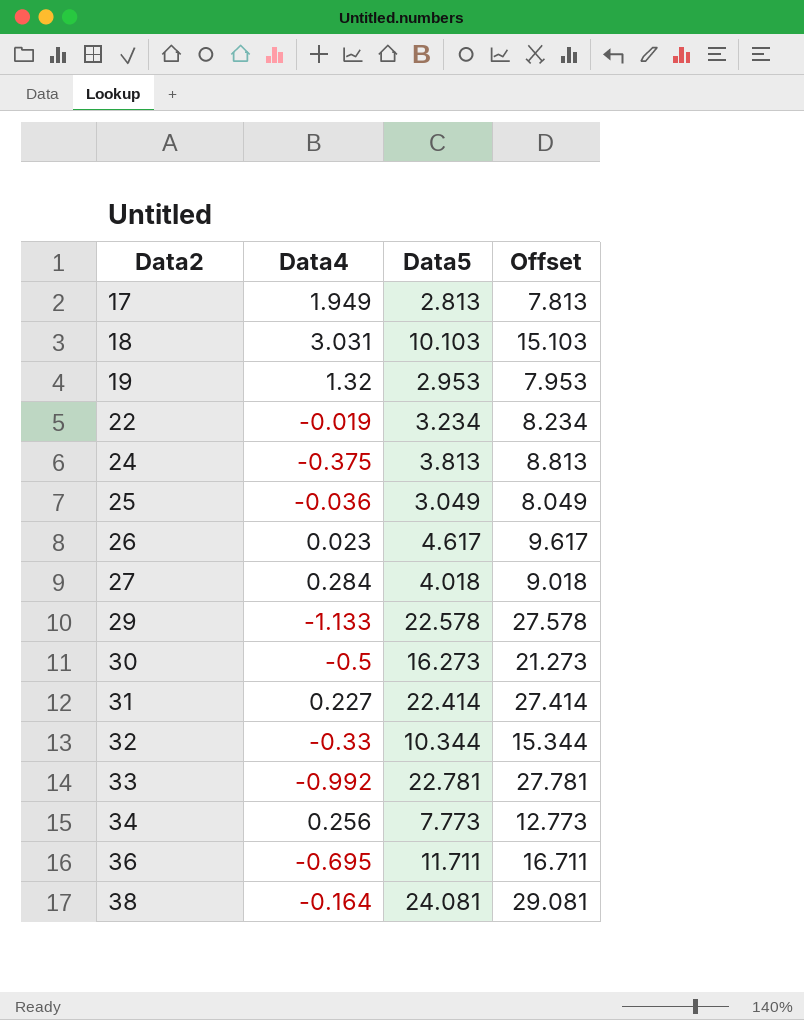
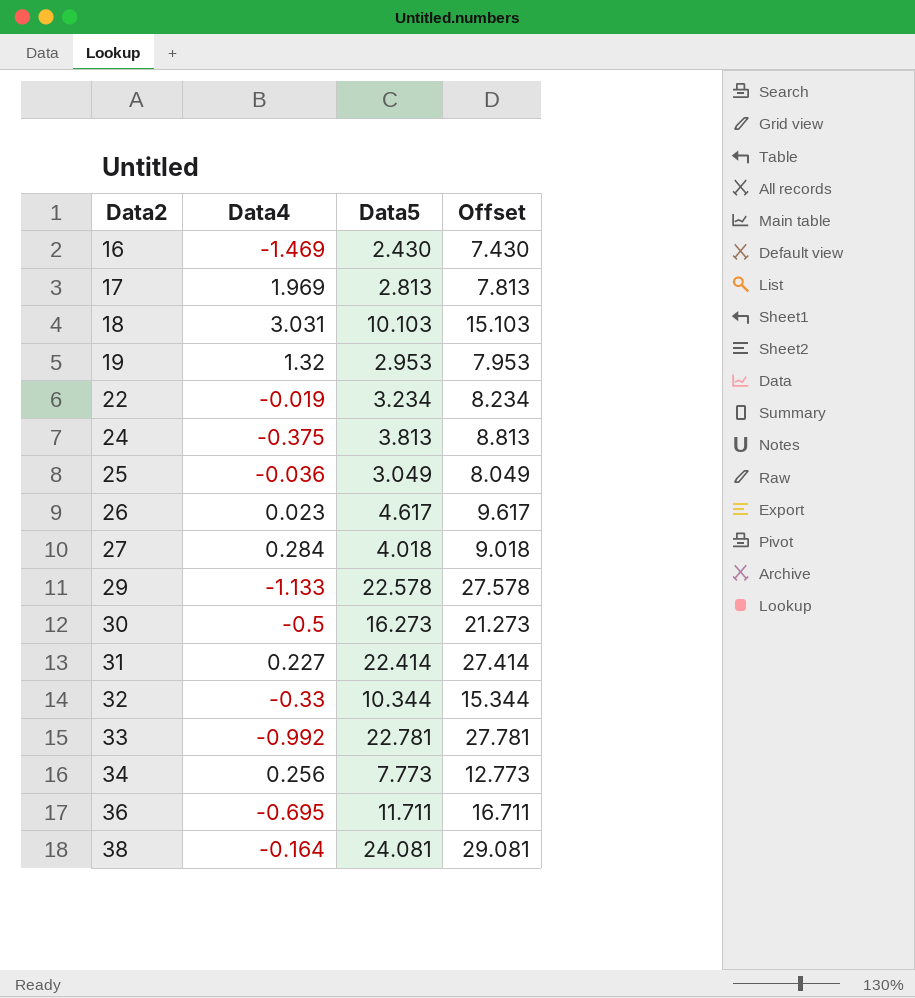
row 16: none -> -1.469 | 2.430 | 7.430
17 | Data4: 1.949 -> 1.969

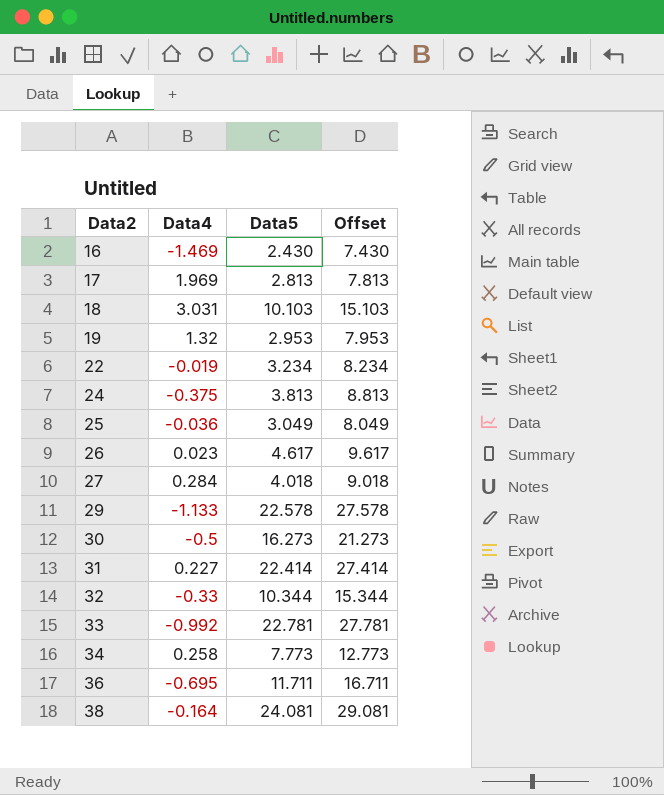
34 | Data4: 0.256 -> 0.258

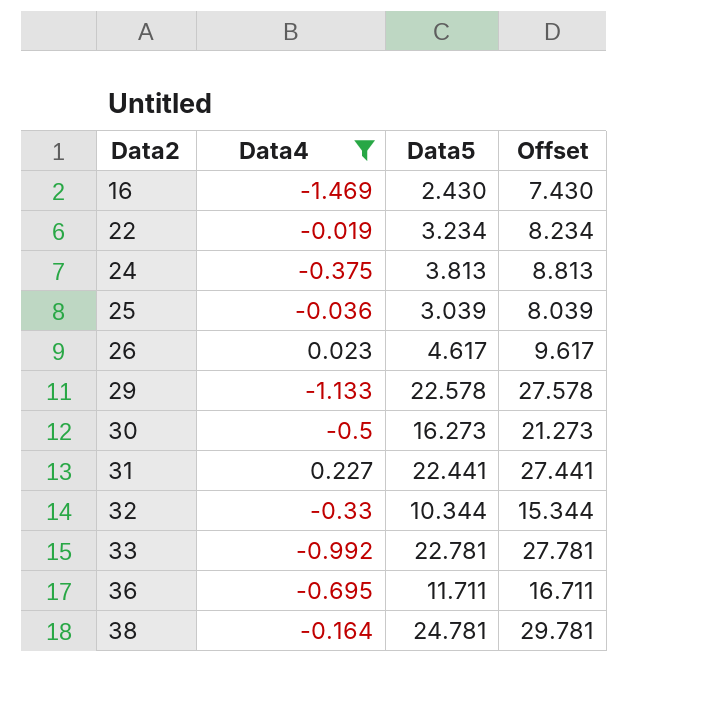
filter: none -> Data4 <= 0.227
25 | Data5: 3.049 -> 3.039
25 | Offset: 8.049 -> 8.039
31 | Data5: 22.414 -> 22.441
31 | Offset: 27.414 -> 27.441
38 | Data5: 24.081 -> 24.781
38 | Offset: 29.081 -> 29.781

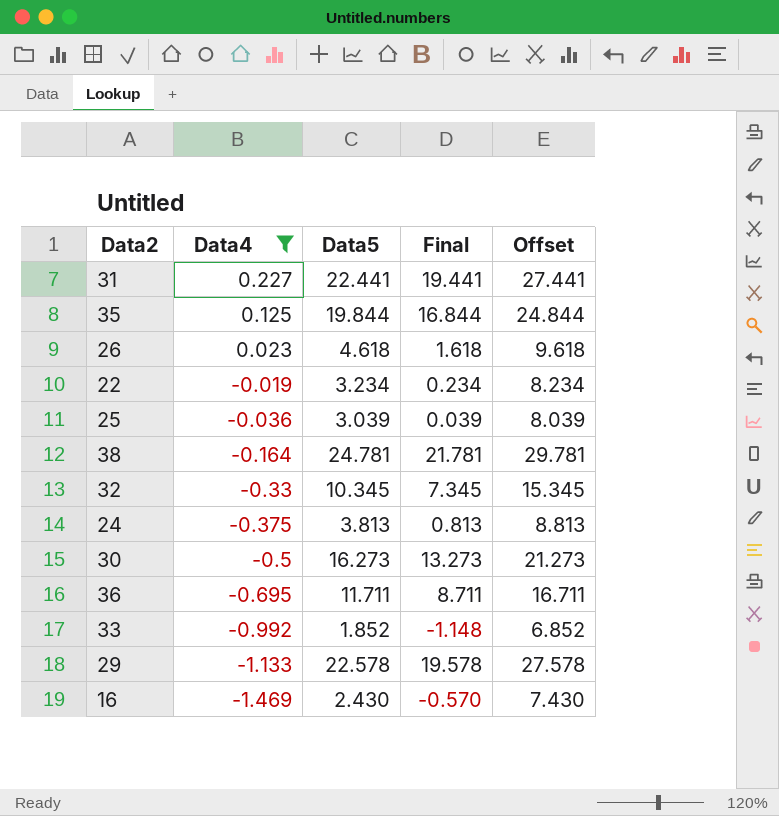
row order: Data2 ascending -> Data4 descending
column Final | formula: none -> [Data5] - 3
row 35: none -> 0.125 | 19.844 | 16.844 | 24.844
26 | Data5: 4.617 -> 4.618
26 | Offset: 9.617 -> 9.618
32 | Data5: 10.344 -> 10.345
32 | Offset: 15.344 -> 15.345
33 | Data5: 22.781 -> 1.852
33 | Offset: 27.781 -> 6.852

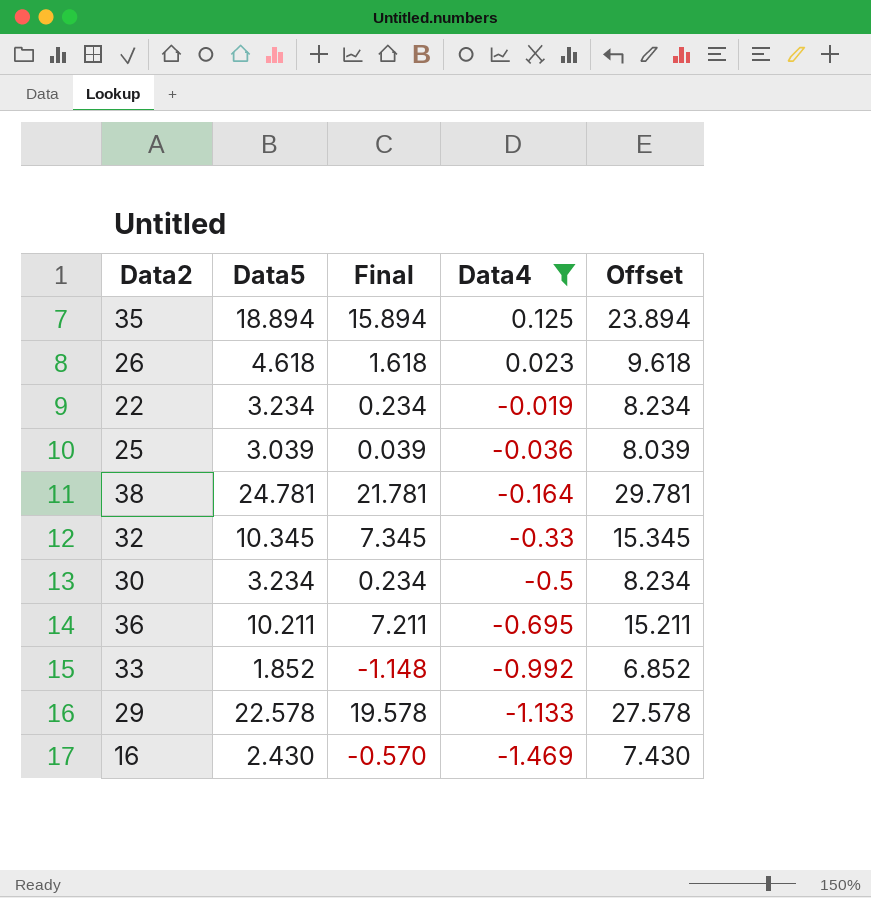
column Data4 | position: 2 -> 4
row 31: 0.227 | 22.441 | 19.441 | 27.441 -> none
row 24: -0.375 | 3.813 | 0.813 | 8.813 -> none
35 | Data5: 19.844 -> 18.894
35 | Final: 16.844 -> 15.894
35 | Offset: 24.844 -> 23.894
30 | Data5: 16.273 -> 3.234
30 | Final: 13.273 -> 0.234
30 | Offset: 21.273 -> 8.234
36 | Data5: 11.711 -> 10.211
36 | Final: 8.711 -> 7.211
36 | Offset: 16.711 -> 15.211

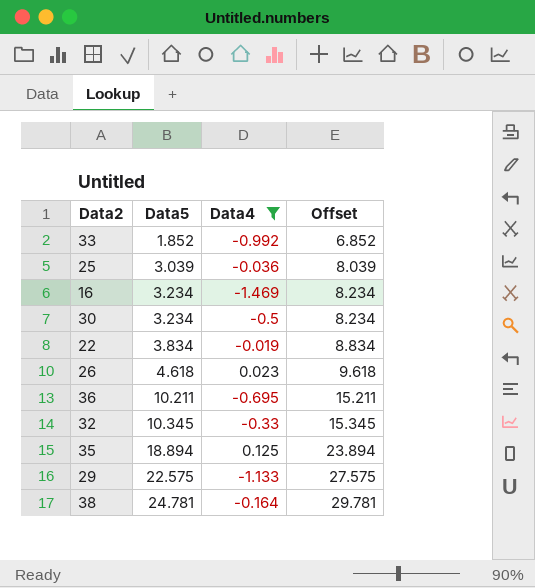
row order: Data4 descending -> Data5 ascending
column Final | formula: [Data5] - 3 -> none
16 | Data5: 2.430 -> 3.234
16 | Offset: 7.430 -> 8.234
22 | Data5: 3.234 -> 3.834
22 | Offset: 8.234 -> 8.834
29 | Data5: 22.578 -> 22.575
29 | Offset: 27.578 -> 27.575

